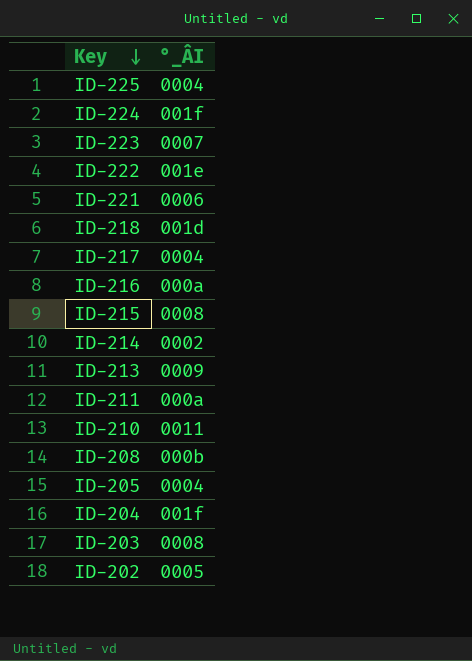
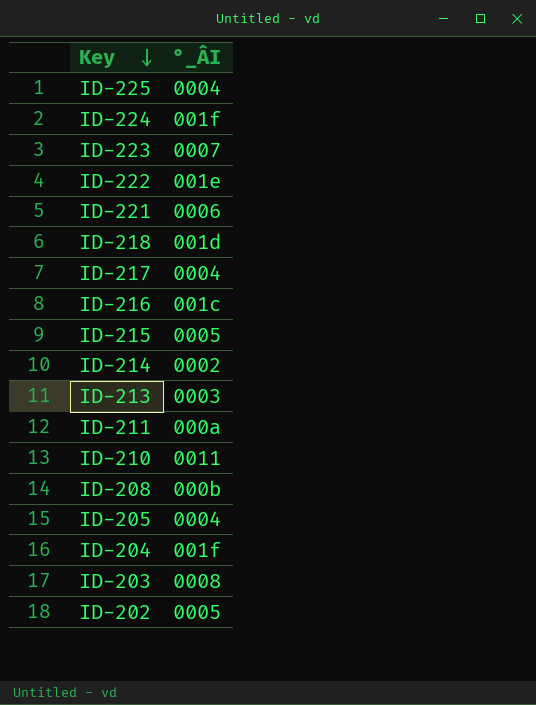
ID-216 | °_ÂI: 000a -> 001c
ID-215 | °_ÂI: 0008 -> 0005
ID-213 | °_ÂI: 0009 -> 0003

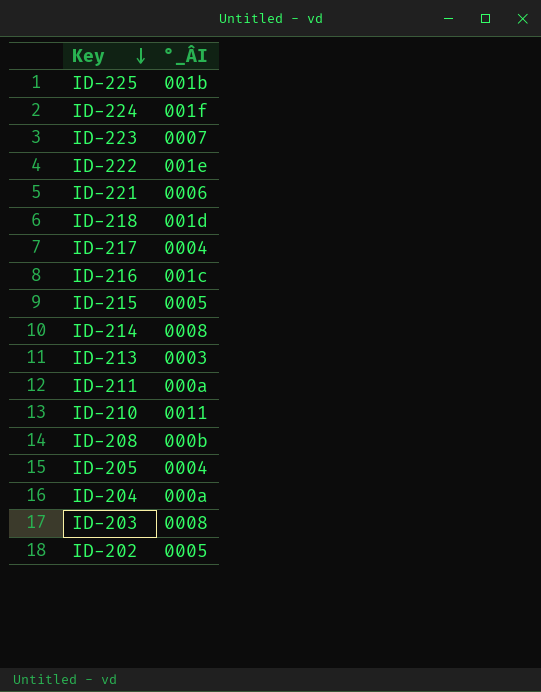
ID-225 | °_ÂI: 0004 -> 001b
ID-214 | °_ÂI: 0002 -> 0008
ID-204 | °_ÂI: 001f -> 000a

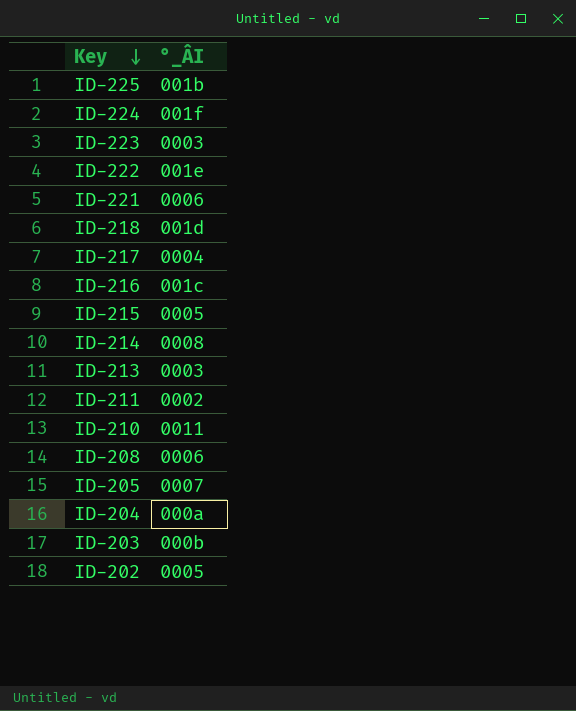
ID-223 | °_ÂI: 0007 -> 0003
ID-211 | °_ÂI: 000a -> 0002
ID-208 | °_ÂI: 000b -> 0006
ID-205 | °_ÂI: 0004 -> 0007
ID-203 | °_ÂI: 0008 -> 000b

